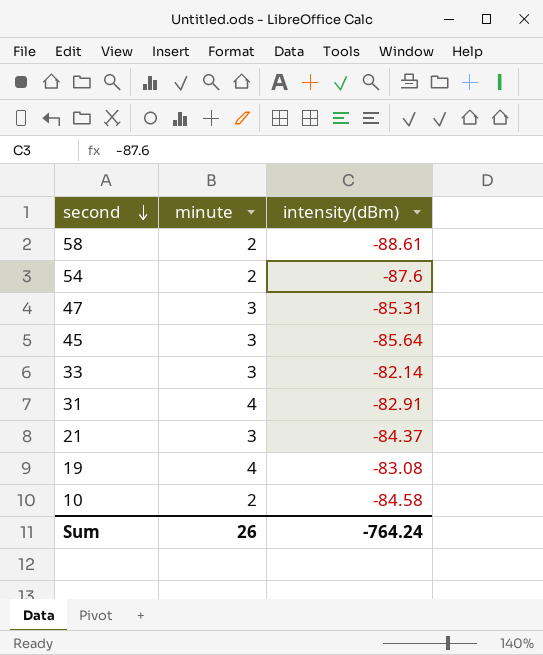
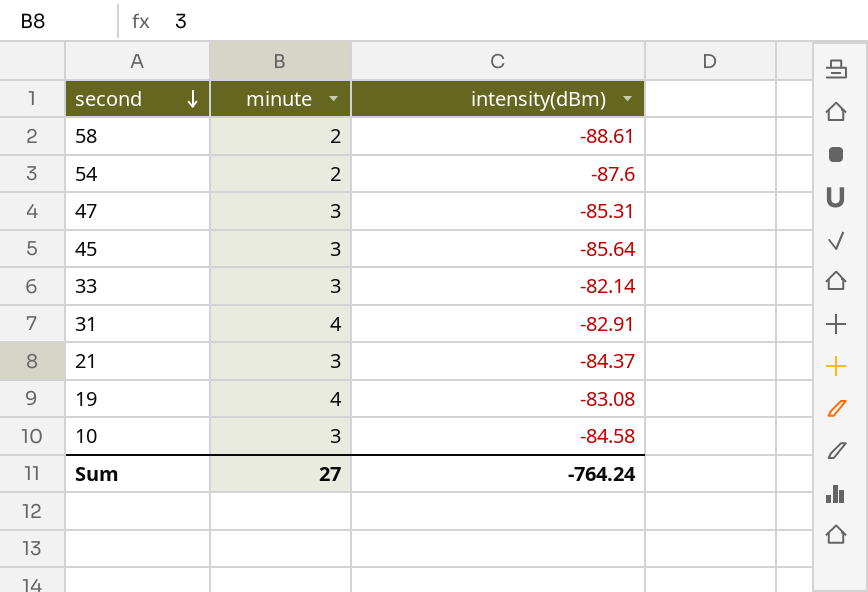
10 | minute: 2 -> 3
Sum | minute: 26 -> 27

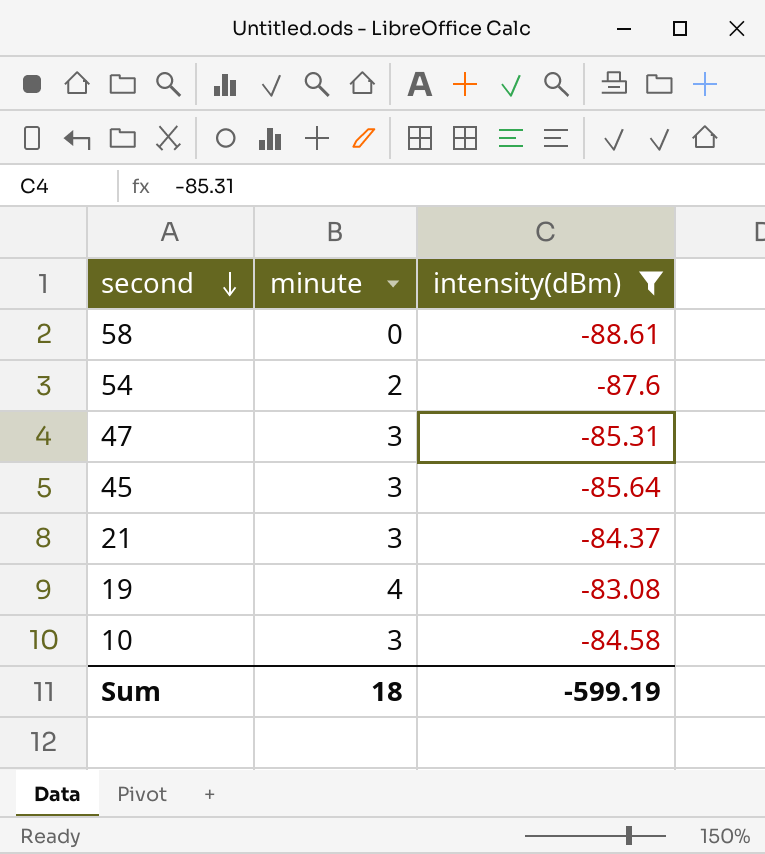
filter: none -> intensity(dBm) <= -83.08
58 | minute: 2 -> 0
Sum | minute: 27 -> 18
Sum | intensity(dBm): -764.24 -> -599.19

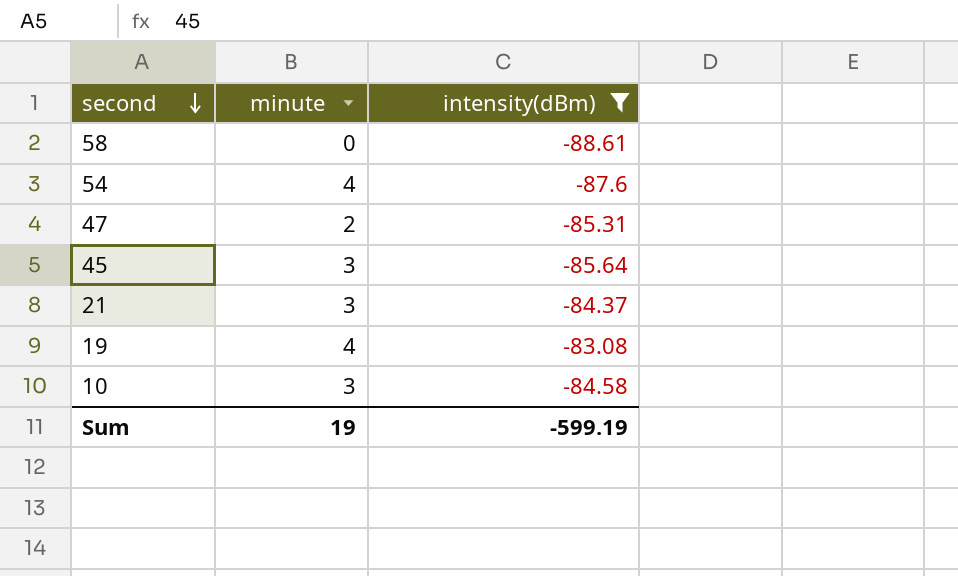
54 | minute: 2 -> 4
47 | minute: 3 -> 2
Sum | minute: 18 -> 19

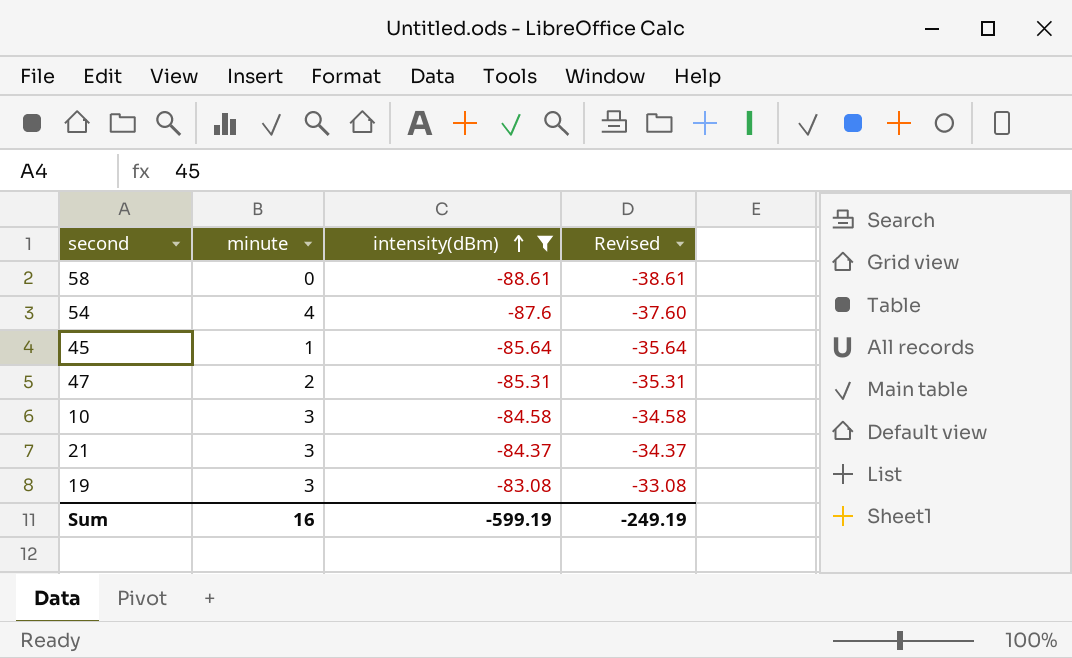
row order: second descending -> intensity(dBm) ascending
column Revised | formula: none -> [intensity(dBm)] + 50
45 | minute: 3 -> 1
19 | minute: 4 -> 3
Sum | minute: 19 -> 16

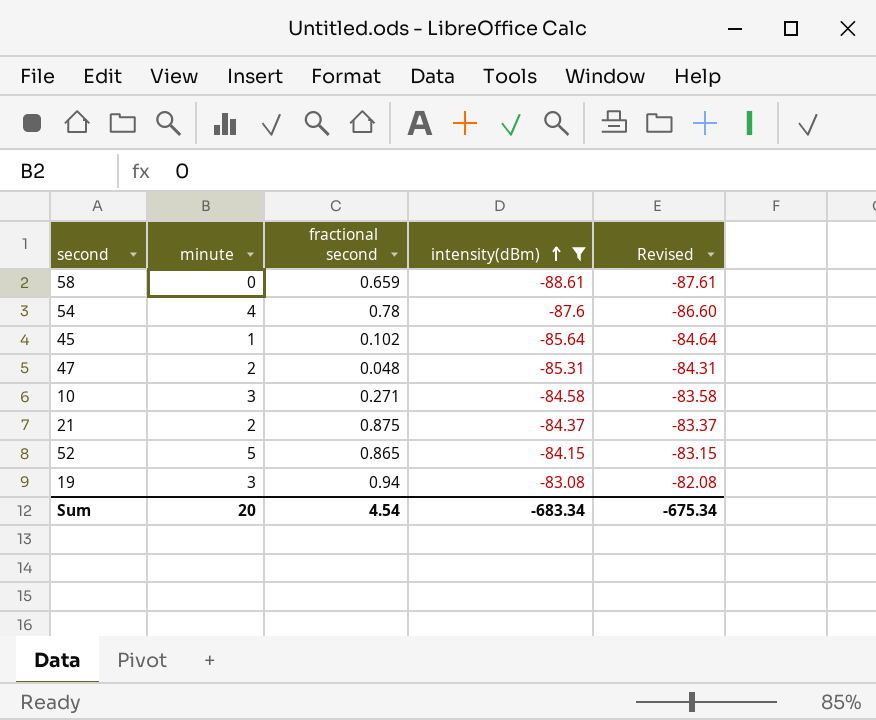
column fractional second | position: none -> 3
column Revised | formula: [intensity(dBm)] + 50 -> [intensity(dBm)] + 1
21 | minute: 3 -> 2
row 52: none -> 5 | 0.865 | -84.15 | -83.15
Sum | minute: 16 -> 20
Sum | intensity(dBm): -599.19 -> -683.34
Sum | Revised: -249.19 -> -675.34

